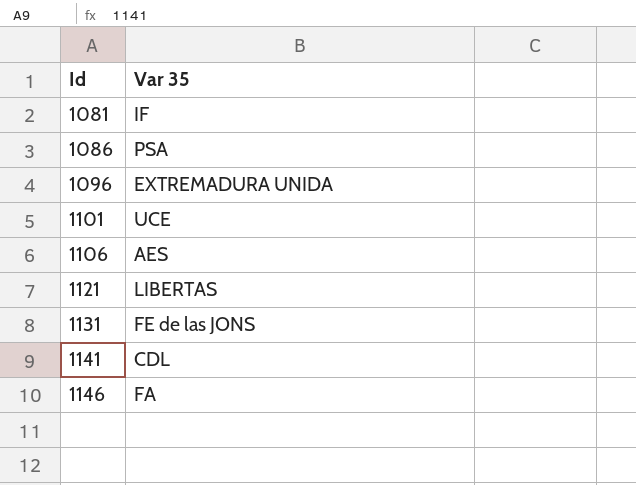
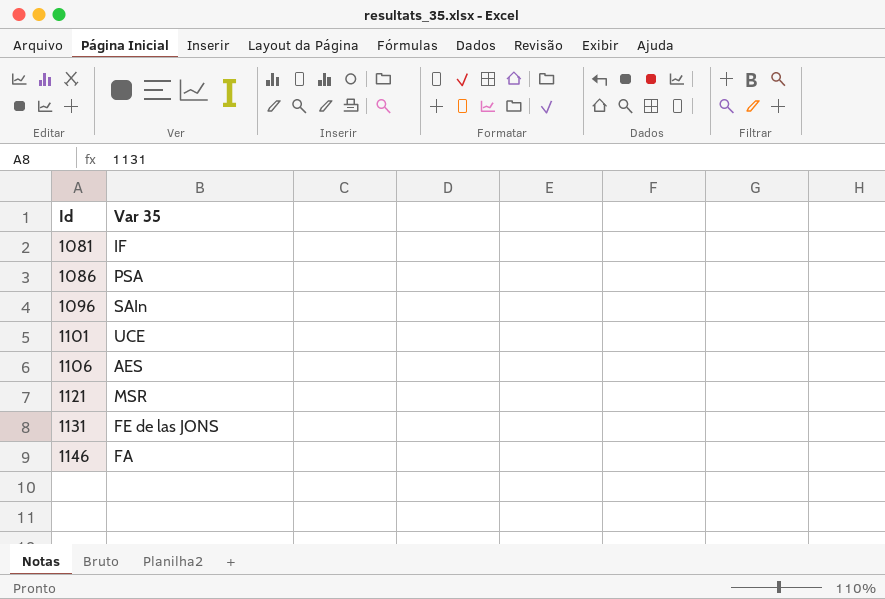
row 1141: CDL -> none
1096 | Var 35: EXTREMADURA UNIDA -> SAIn
1121 | Var 35: LIBERTAS -> MSR

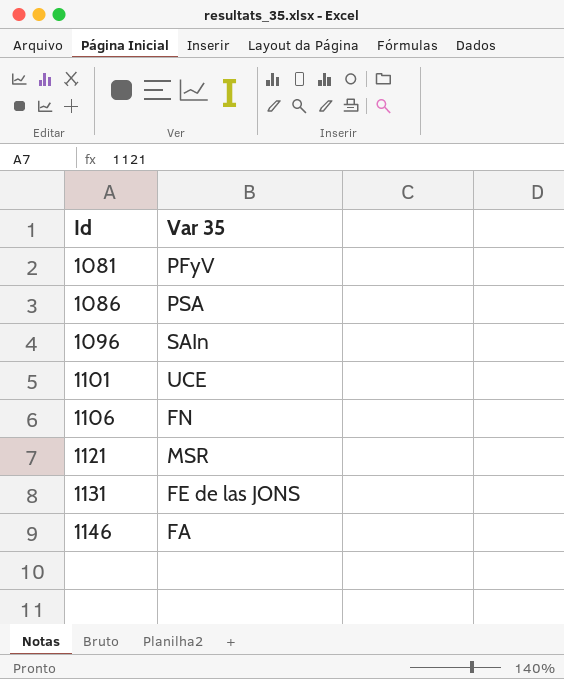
1081 | Var 35: IF -> PFyV
1106 | Var 35: AES -> FN

